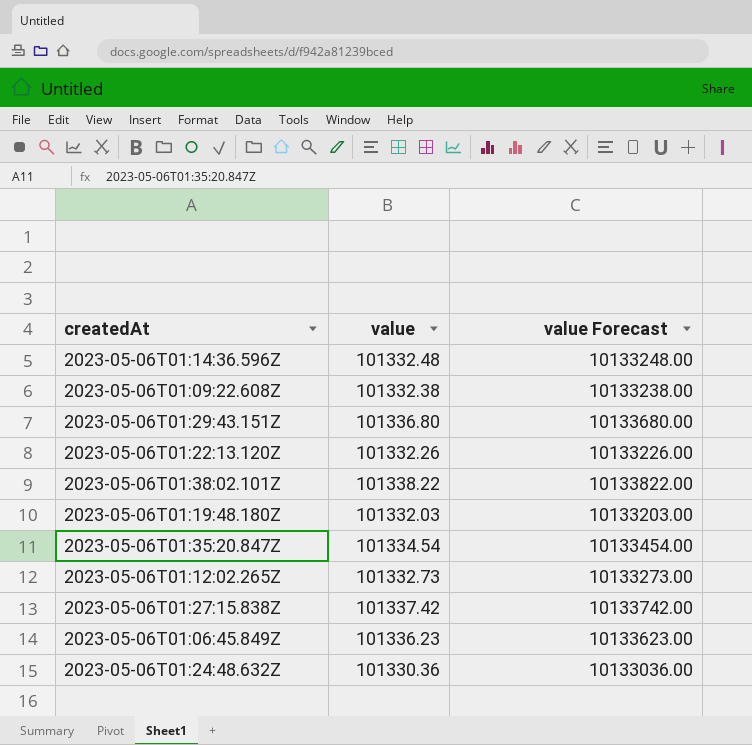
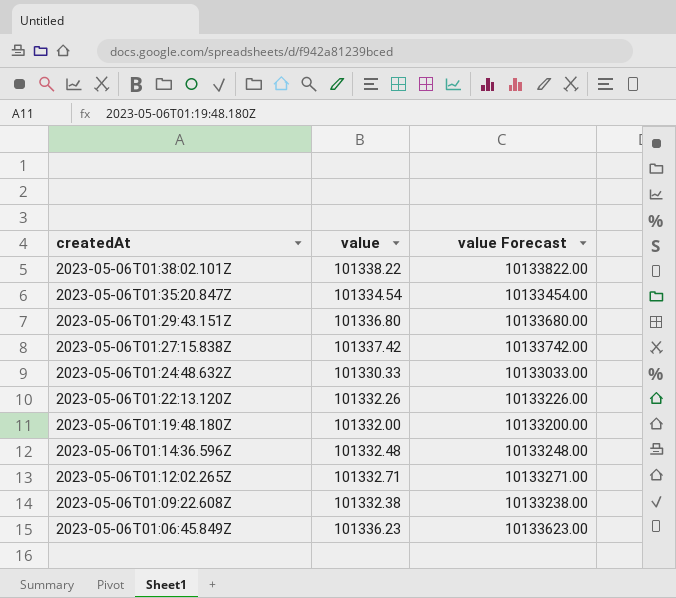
row order: none -> createdAt descending
2023-05-06T01:24:48.632Z | value: 101330.36 -> 101330.33
2023-05-06T01:24:48.632Z | value Forecast: 10133036.00 -> 10133033.00
2023-05-06T01:19:48.180Z | value: 101332.03 -> 101332.00
2023-05-06T01:19:48.180Z | value Forecast: 10133203.00 -> 10133200.00
2023-05-06T01:12:02.265Z | value: 101332.73 -> 101332.71
2023-05-06T01:12:02.265Z | value Forecast: 10133273.00 -> 10133271.00

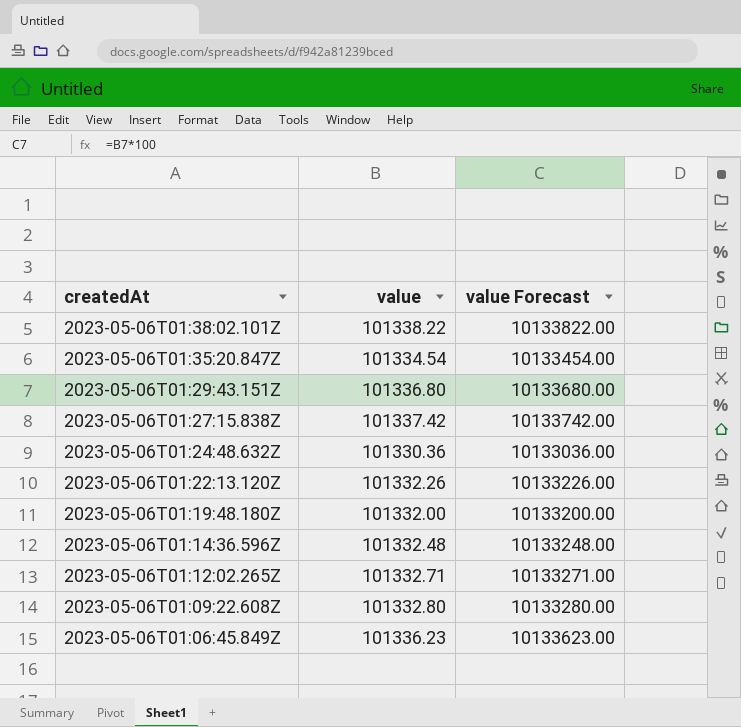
2023-05-06T01:24:48.632Z | value: 101330.33 -> 101330.36
2023-05-06T01:24:48.632Z | value Forecast: 10133033.00 -> 10133036.00
2023-05-06T01:09:22.608Z | value: 101332.38 -> 101332.80
2023-05-06T01:09:22.608Z | value Forecast: 10133238.00 -> 10133280.00

